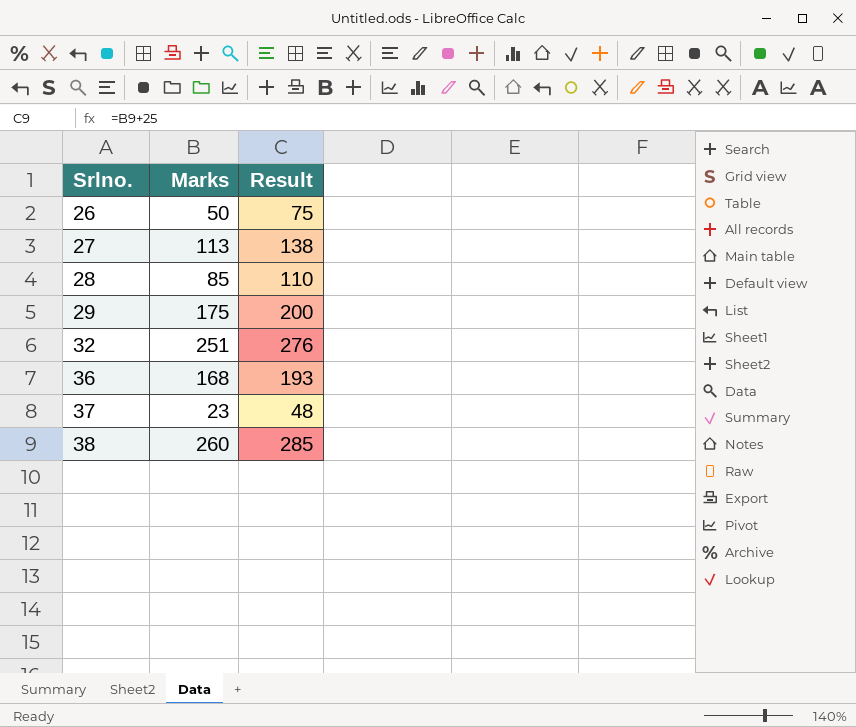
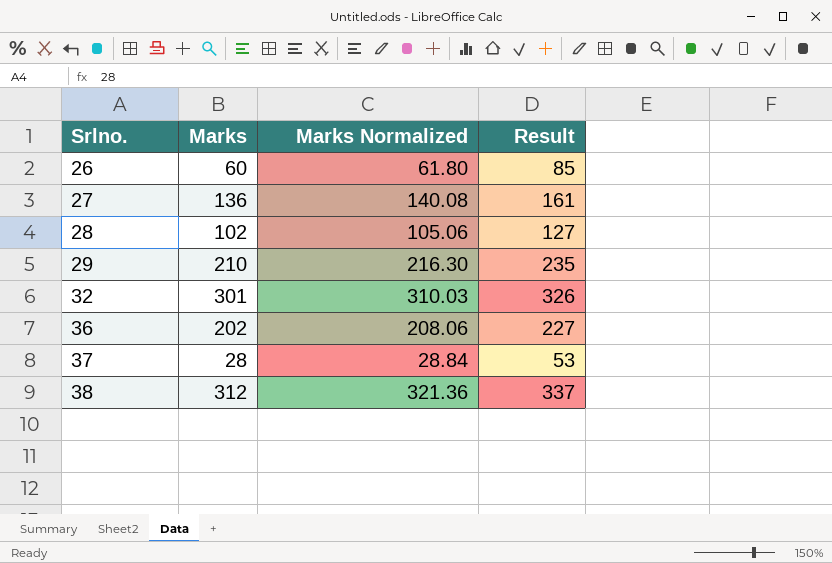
column Marks Normalized | formula: none -> [Marks] * 1.03
26 | Marks: 50 -> 60
26 | Result: 75 -> 85
27 | Marks: 113 -> 136
27 | Result: 138 -> 161
28 | Marks: 85 -> 102
28 | Result: 110 -> 127
29 | Marks: 175 -> 210
29 | Result: 200 -> 235
32 | Marks: 251 -> 301
32 | Result: 276 -> 326
36 | Marks: 168 -> 202
36 | Result: 193 -> 227
37 | Marks: 23 -> 28
37 | Result: 48 -> 53
38 | Marks: 260 -> 312
38 | Result: 285 -> 337

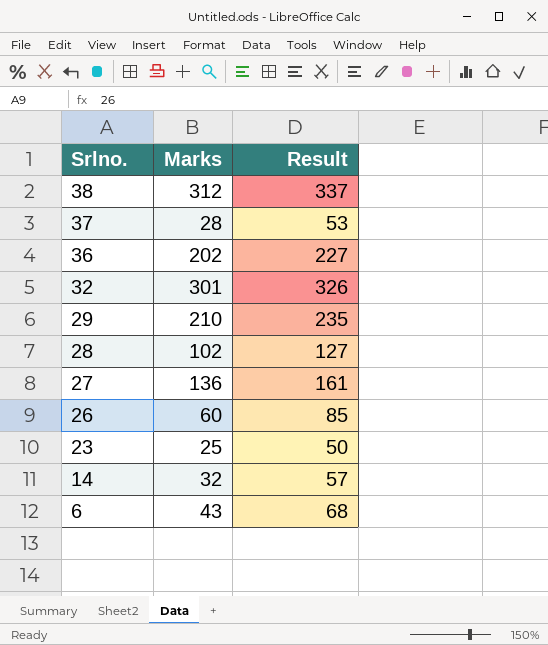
row order: Srlno. ascending -> Srlno. descending
column Marks Normalized | formula: [Marks] * 1.03 -> none
row 23: none -> 25 | 50
row 14: none -> 32 | 57
row 6: none -> 43 | 68

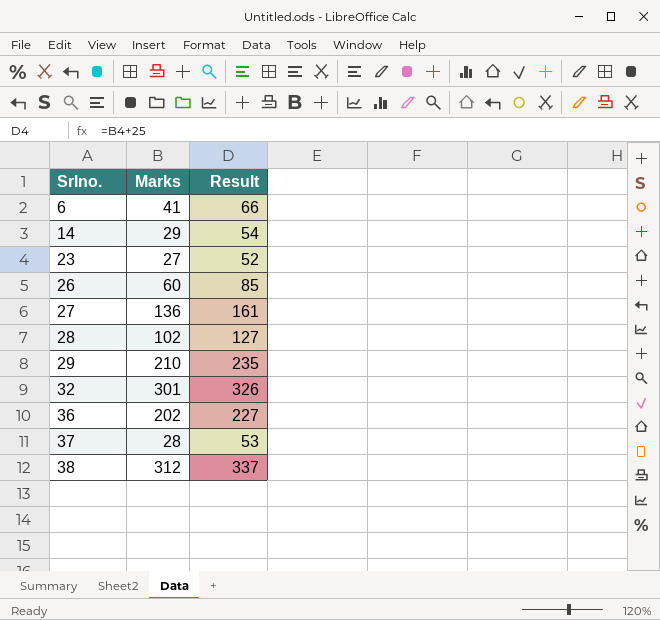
row order: Srlno. descending -> Srlno. ascending
6 | Marks: 43 -> 41
6 | Result: 68 -> 66
14 | Marks: 32 -> 29
14 | Result: 57 -> 54
23 | Marks: 25 -> 27
23 | Result: 50 -> 52

